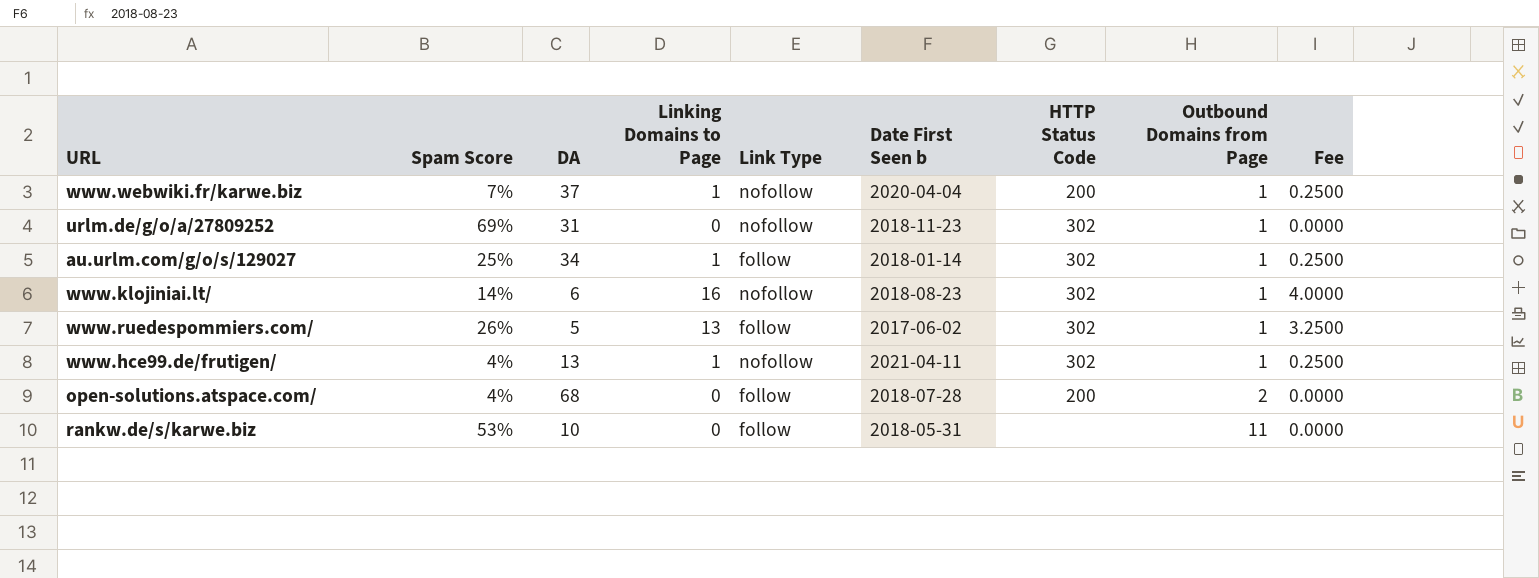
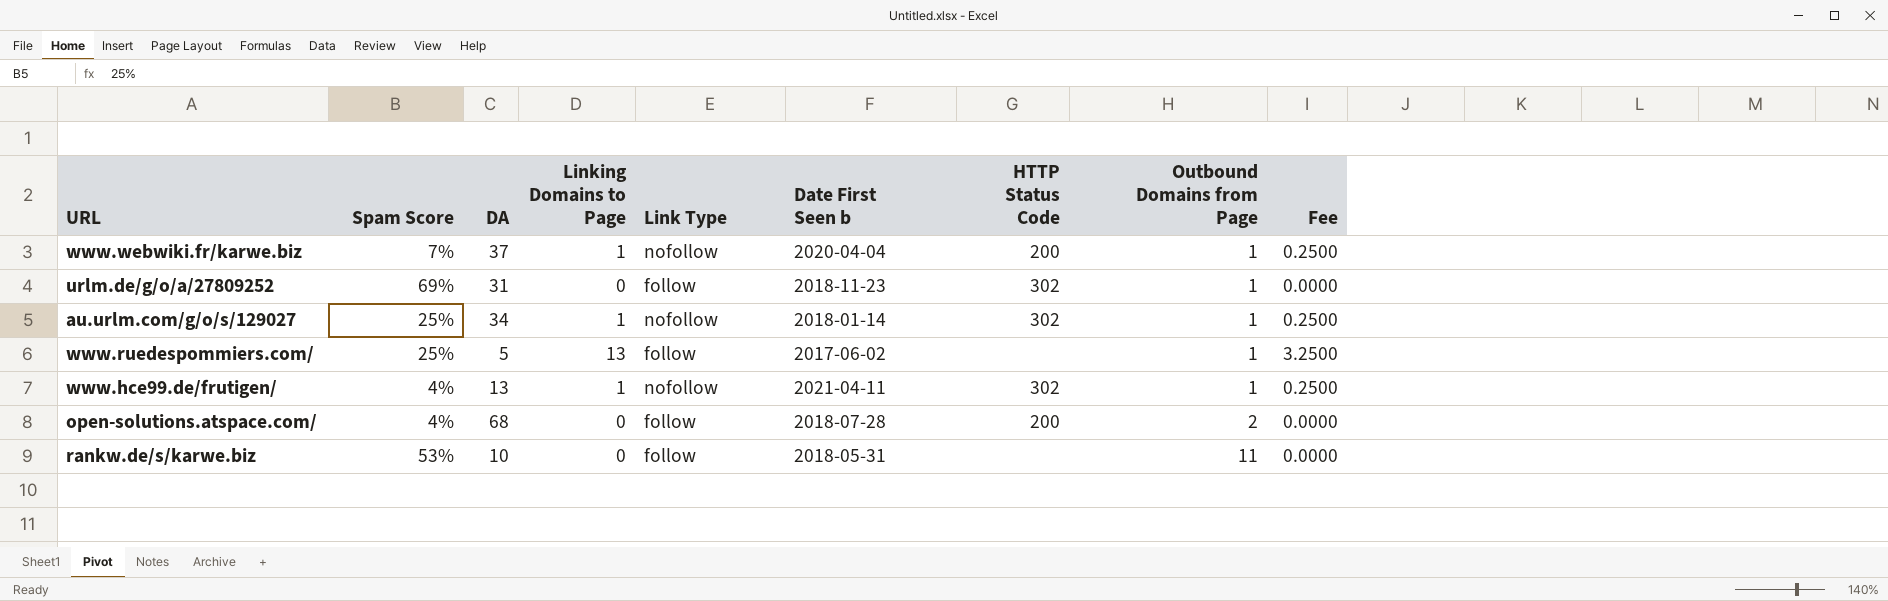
row www.klojiniai.lt/: 14% | 6 | 16 | nofollow | 2018-08-23 | 302 | 1 | 4.0000 -> none
urlm.de/g/o/a/27809252 | Link Type: nofollow -> follow
au.urlm.com/g/o/s/129027 | Link Type: follow -> nofollow
www.ruedespommiers.com/ | Spam Score: 26% -> 25%
www.ruedespommiers.com/ | HTTP Status Code: 302 -> none

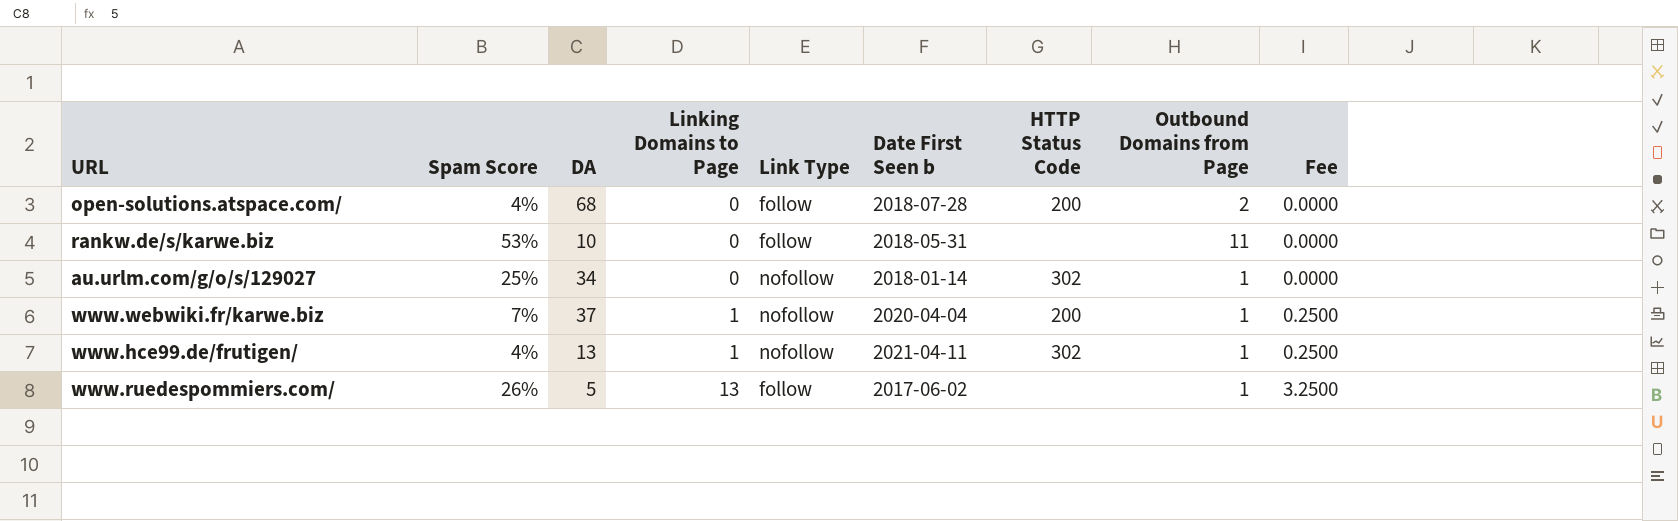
row order: Outbound Domains from Page ascending -> Linking Domains to Page ascending
row urlm.de/g/o/a/27809252: 69% | 31 | 0 | follow | 2018-11-23 | 302 | 1 | 0.0000 -> none
au.urlm.com/g/o/s/129027 | Linking Domains to Page: 1 -> 0
au.urlm.com/g/o/s/129027 | Fee: 0.2500 -> 0.0000
www.ruedespommiers.com/ | Spam Score: 25% -> 26%

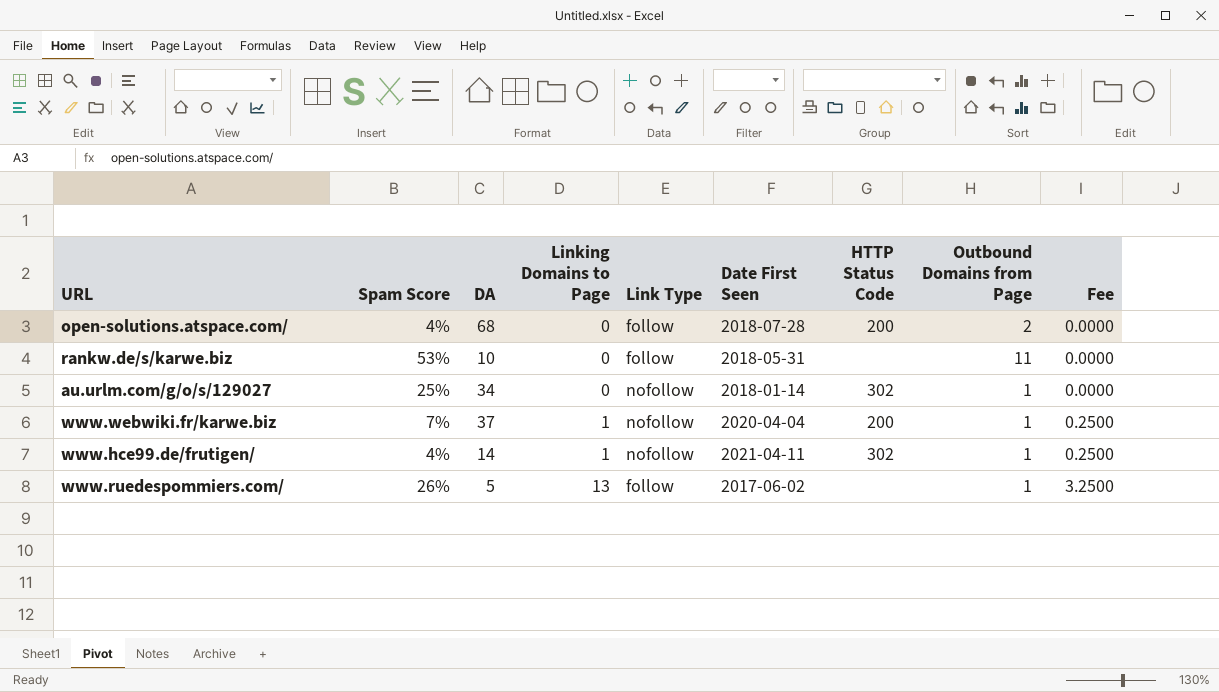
column name: Date First Seen b -> Date First Seen
www.hce99.de/frutigen/ | DA: 13 -> 14

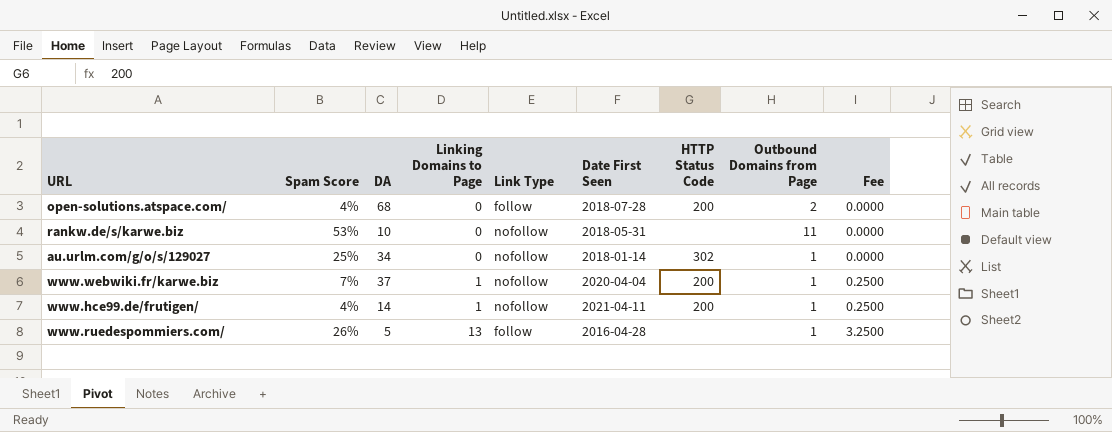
rankw.de/s/karwe.biz | Link Type: follow -> nofollow
www.hce99.de/frutigen/ | HTTP Status Code: 302 -> 200
www.ruedespommiers.com/ | Date First Seen: 2017-06-02 -> 2016-04-28

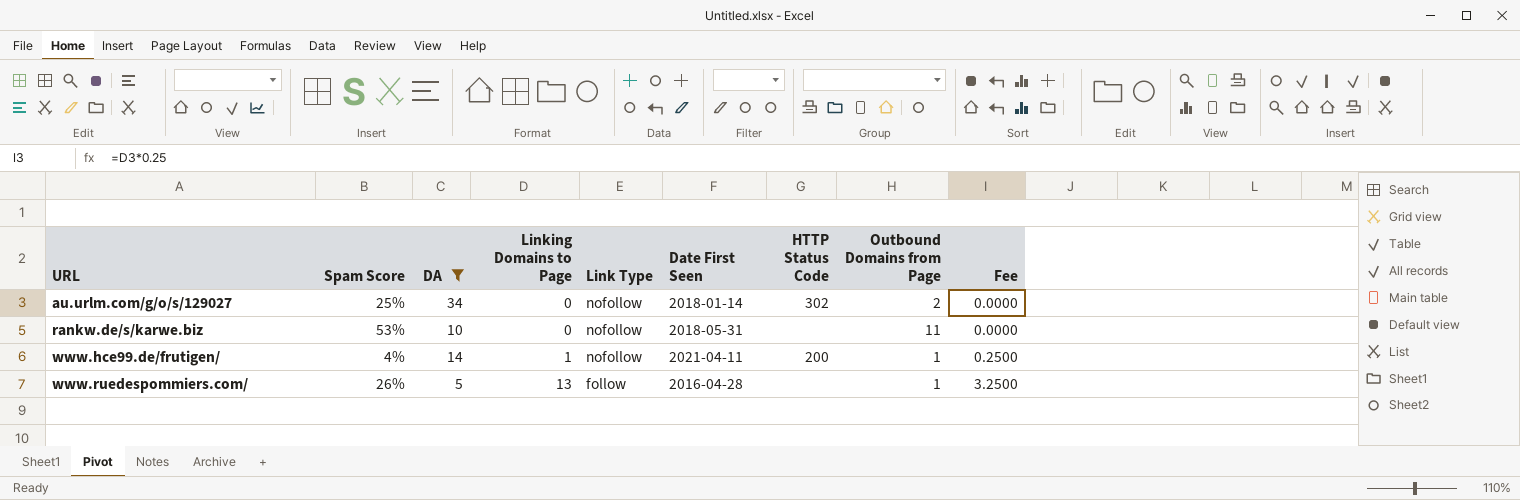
filter: none -> DA <= 34
row order: Linking Domains to Page ascending -> URL ascending
au.urlm.com/g/o/s/129027 | Outbound Domains from Page: 1 -> 2

